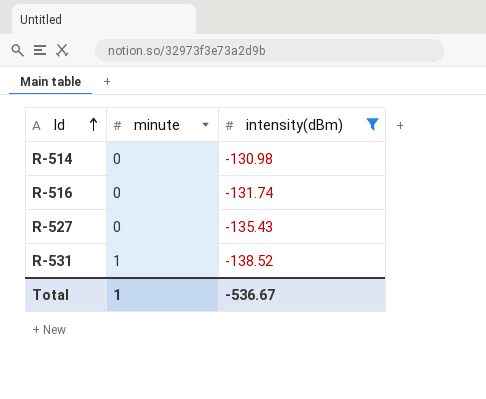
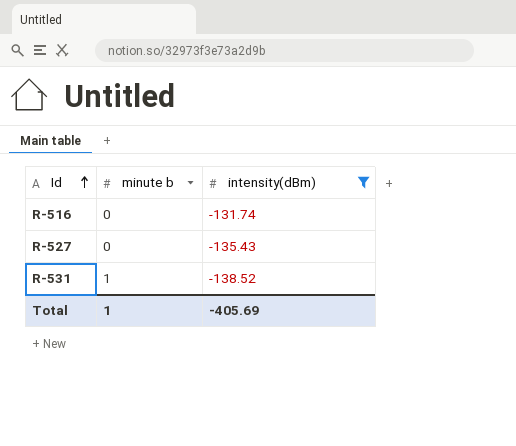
column name: minute -> minute b
row R-514: 0 | -130.98 -> none
Total | intensity(dBm): -536.67 -> -405.69

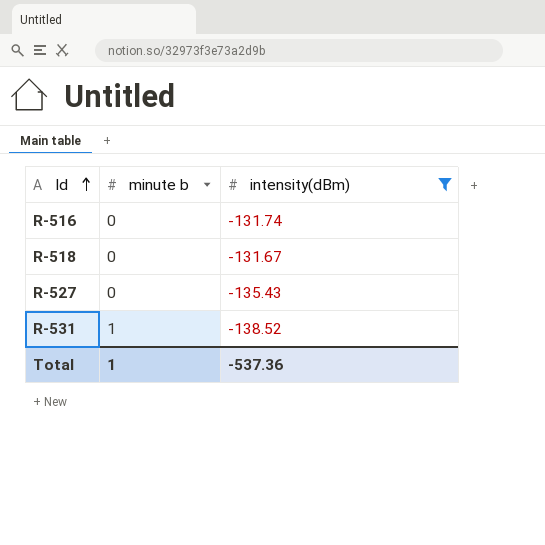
row R-518: none -> 0 | -131.67
Total | intensity(dBm): -405.69 -> -537.36

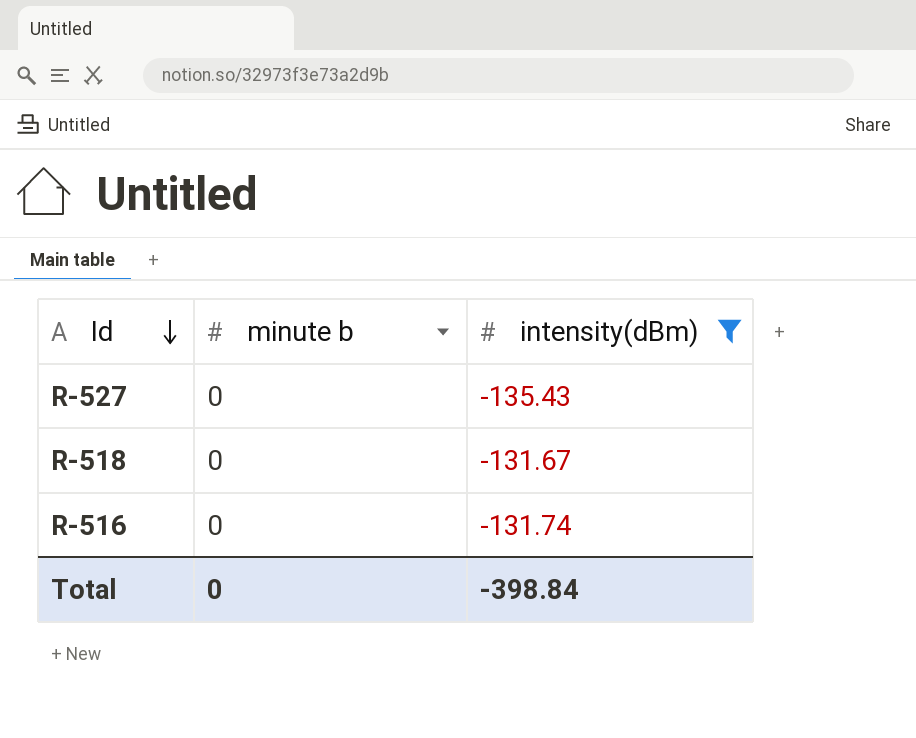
row order: Id ascending -> Id descending
row R-531: 1 | -138.52 -> none
Total | minute b: 1 -> 0
Total | intensity(dBm): -537.36 -> -398.84

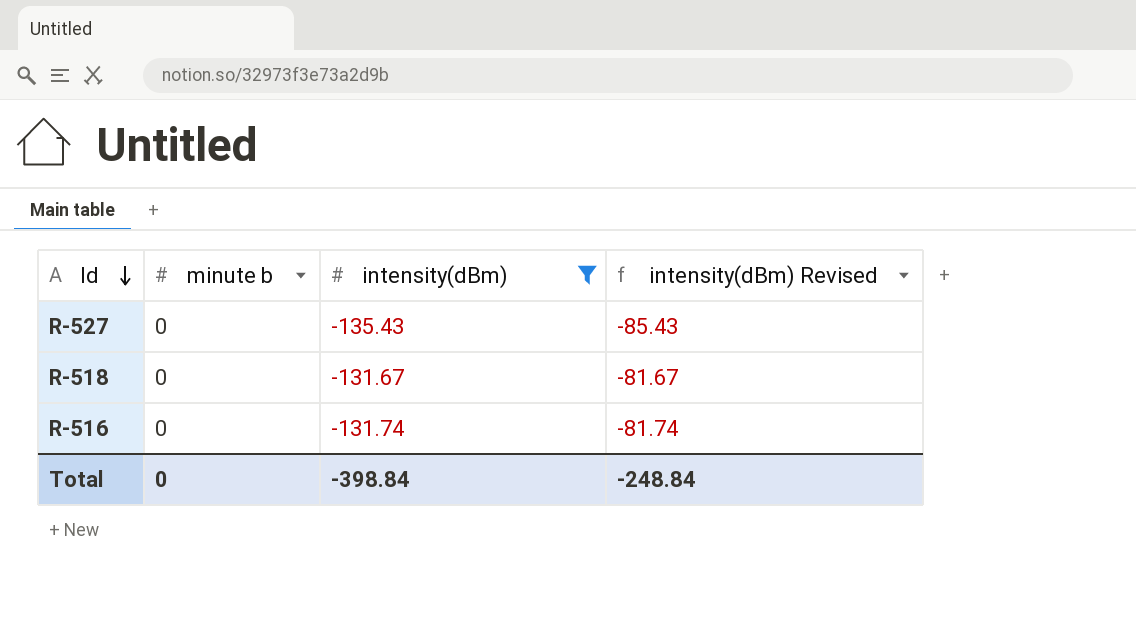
column intensity(dBm) Revised | formula: none -> [intensity(dBm)] + 50

